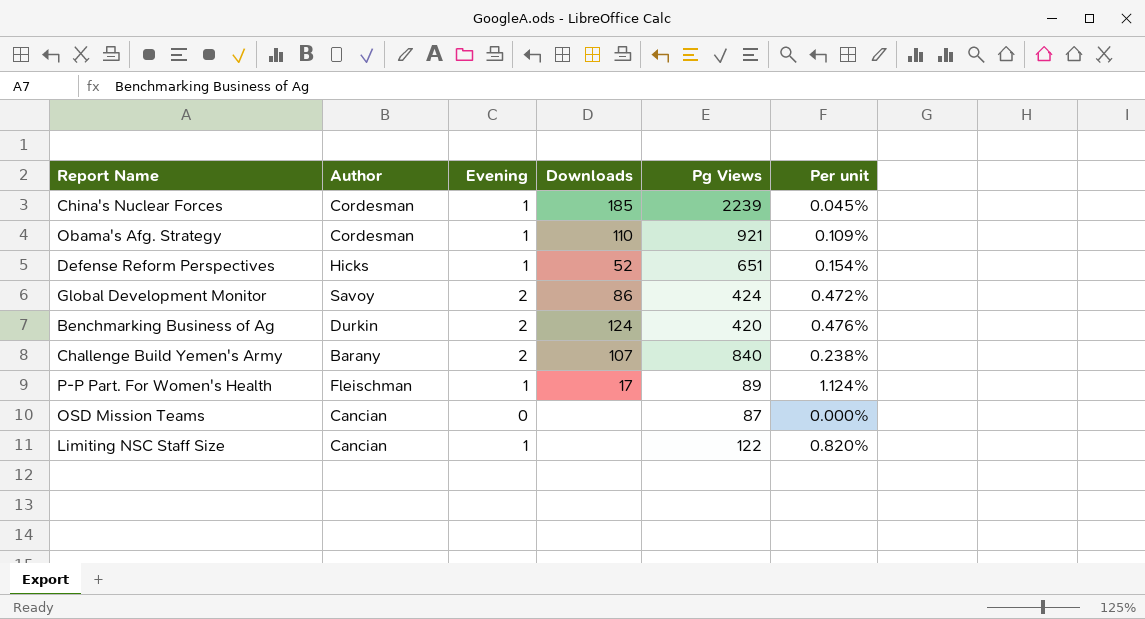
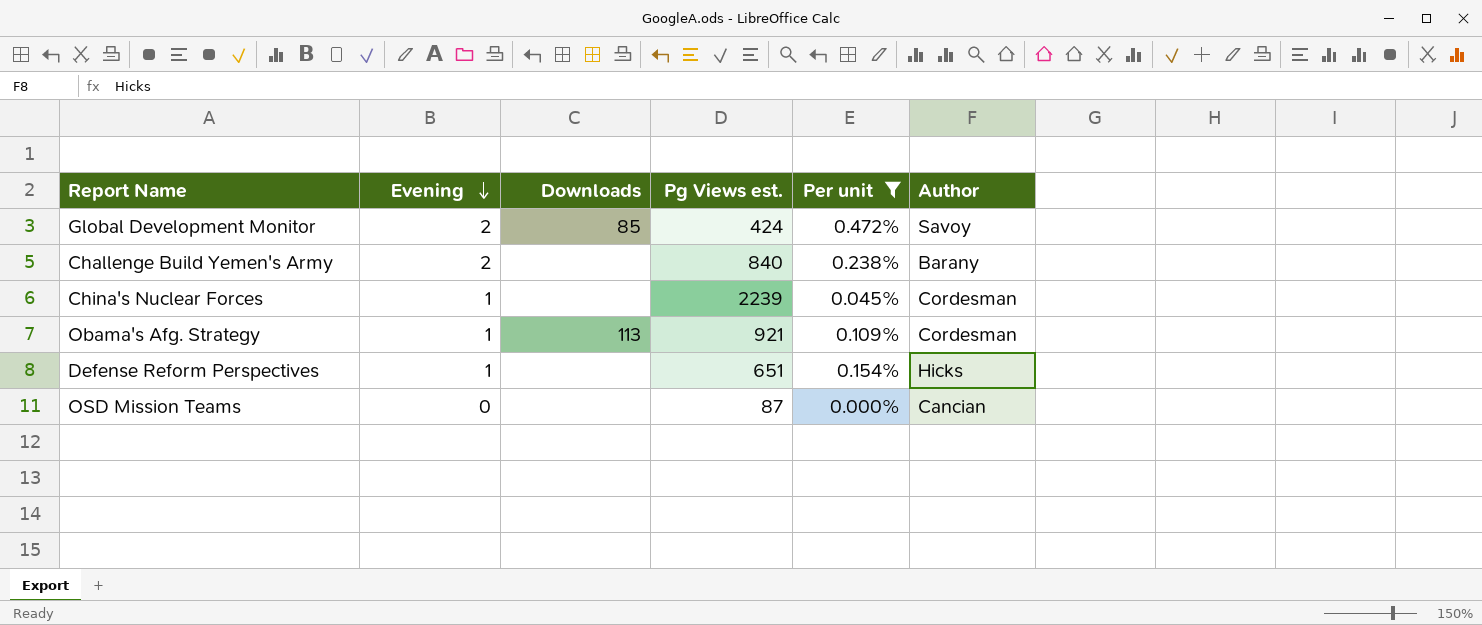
filter: none -> Per unit <= 0.472%
row order: none -> Evening descending
column name: Pg Views -> Pg Views est.
column Author | position: 2 -> 6
Global Development Monitor | Downloads: 86 -> 85
Challenge Build Yemen's Army | Downloads: 107 -> none
China's Nuclear Forces | Downloads: 185 -> none
Obama's Afg. Strategy | Downloads: 110 -> 113
Defense Reform Perspectives | Downloads: 52 -> none

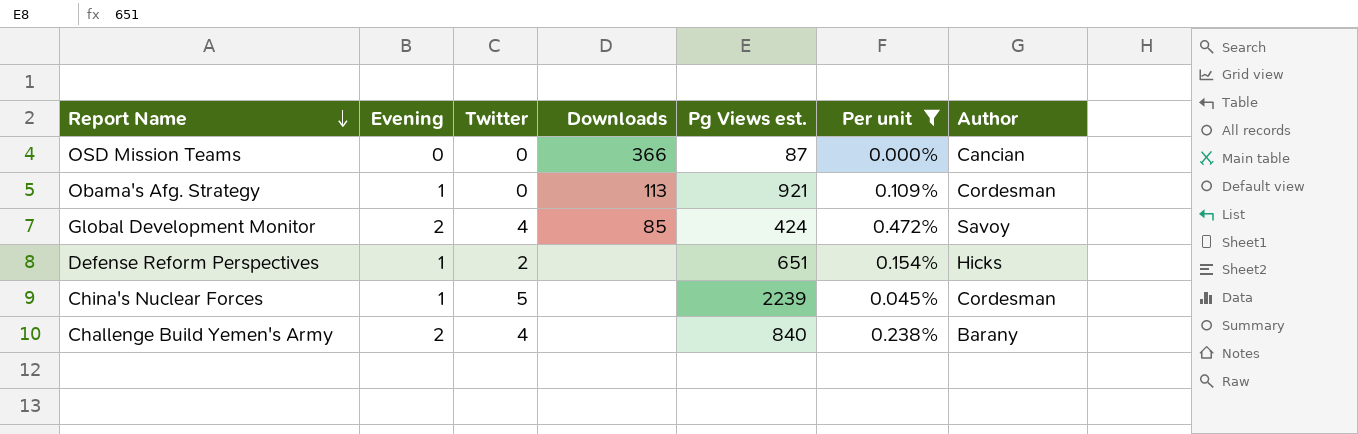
row order: Evening descending -> Report Name descending
column Twitter | position: none -> 3
OSD Mission Teams | Downloads: none -> 366

